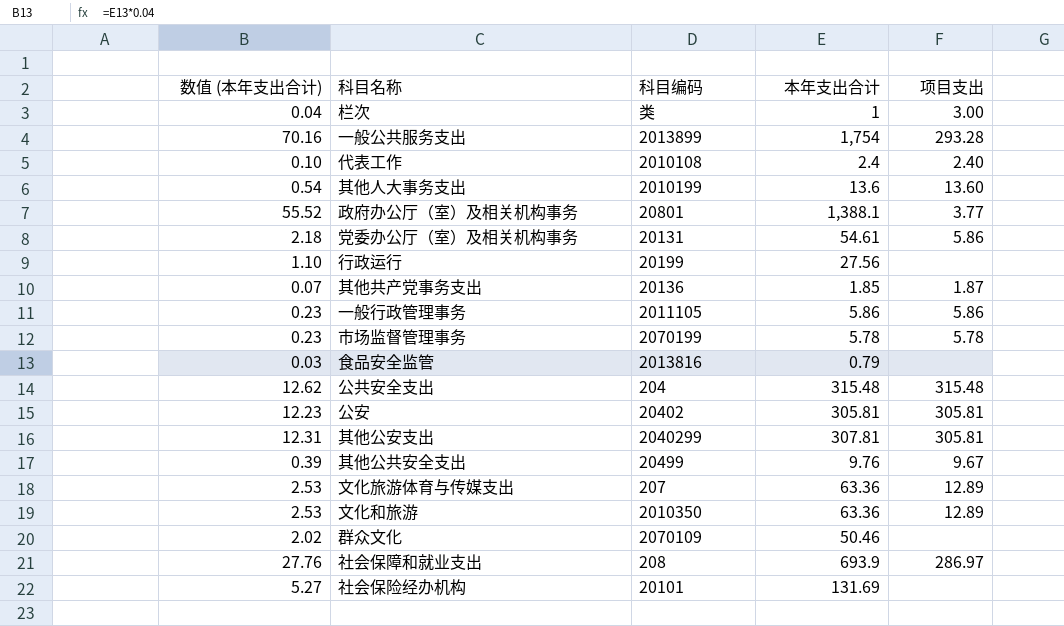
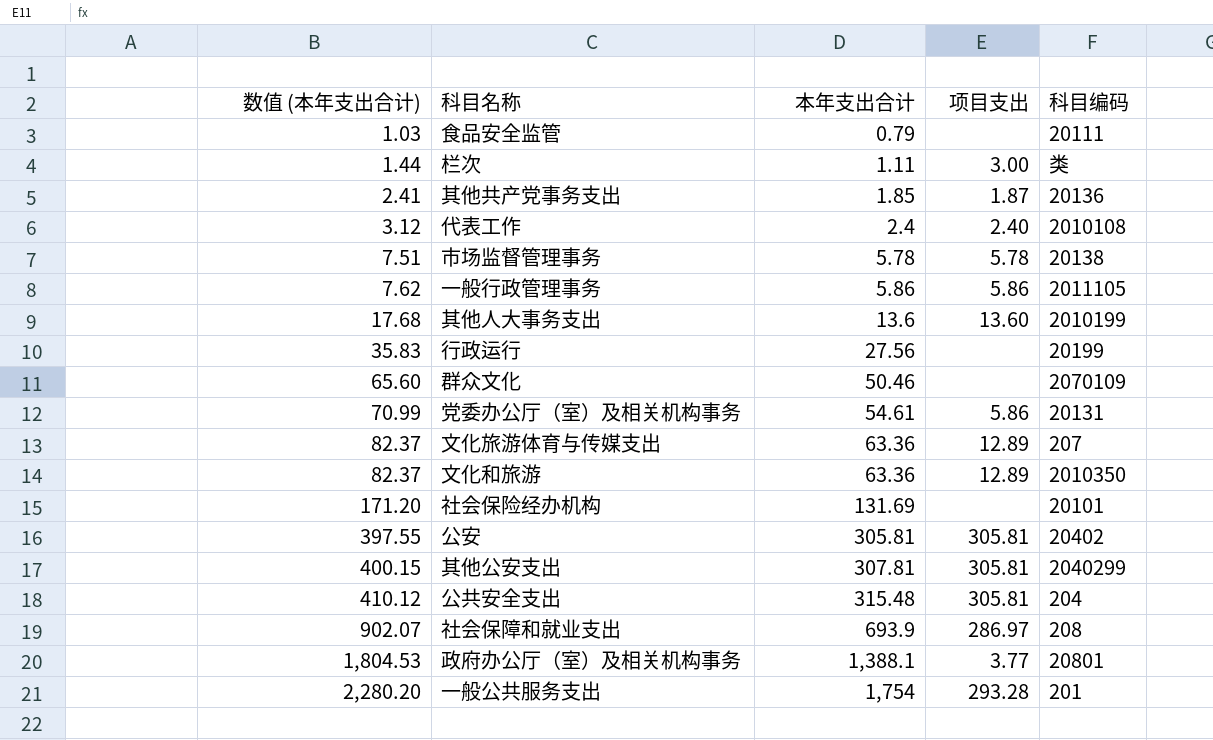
row order: none -> 数值 (本年支出合计) ascending
column 数值 (本年支出合计) | formula: [本年支出合计] * 0.04 -> [本年支出合计] * 1.3
column 科目编码 | position: 3 -> 5
row 其他公共安全支出: 0.39 | 20499 | 9.76 | 9.67 -> none
食品安全监管 | 科目编码: 2013816 -> 20111
栏次 | 本年支出合计: 1 -> 1.11
市场监督管理事务 | 科目编码: 2070199 -> 20138
公共安全支出 | 项目支出: 315.48 -> 305.81
一般公共服务支出 | 科目编码: 2013899 -> 201

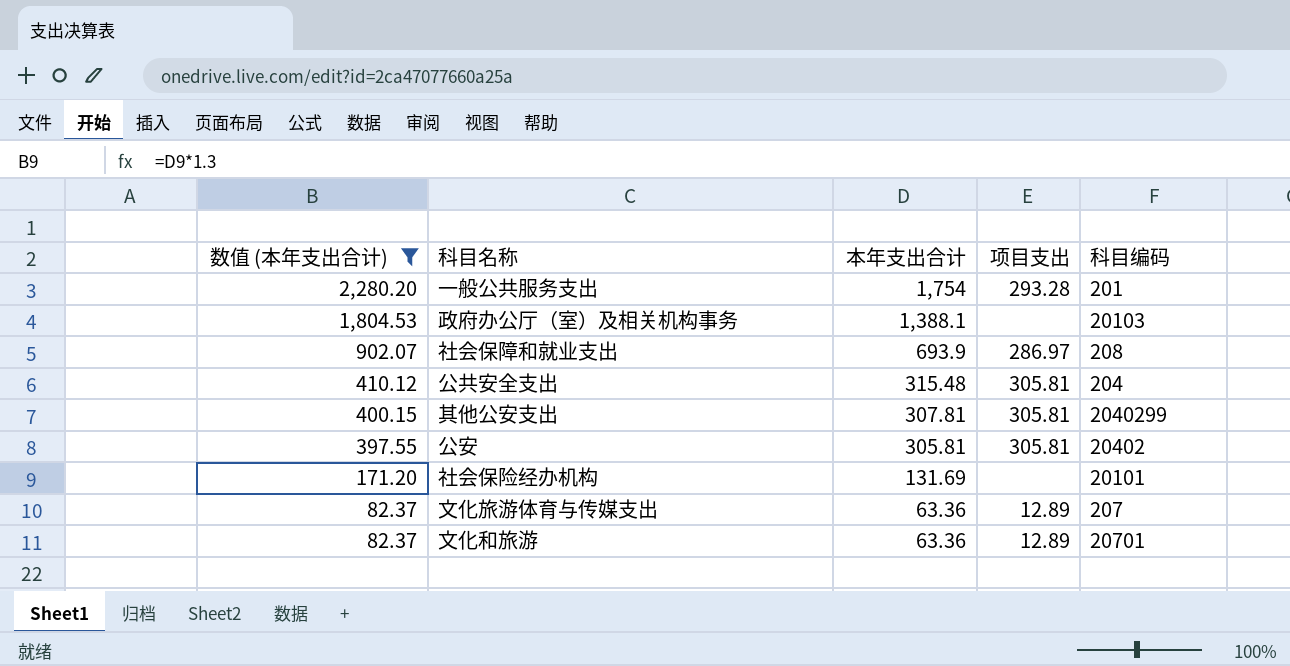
filter: none -> 数值 (本年支出合计) >= 82.37
row order: 数值 (本年支出合计) ascending -> 数值 (本年支出合计) descending
政府办公厅（室）及相关机构事务 | 项目支出: 3.77 -> none
政府办公厅（室）及相关机构事务 | 科目编码: 20801 -> 20103
文化和旅游 | 科目编码: 2010350 -> 20701

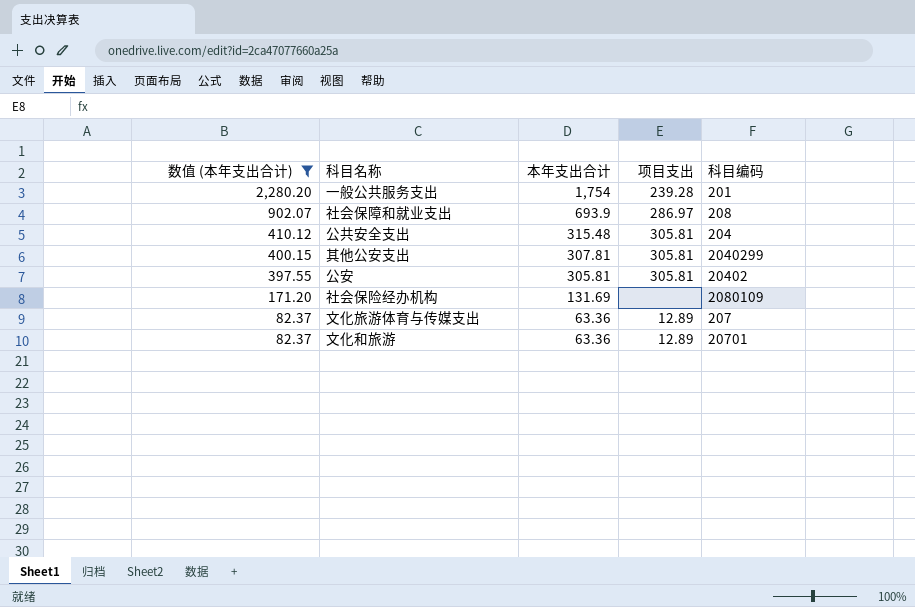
row 政府办公厅（室）及相关机构事务: 1,804.53 | 1,388.1 | none | 20103 -> none
一般公共服务支出 | 项目支出: 293.28 -> 239.28
社会保险经办机构 | 科目编码: 20101 -> 2080109

